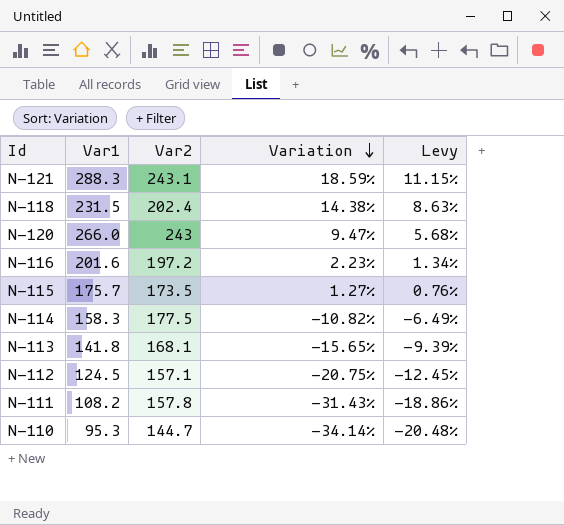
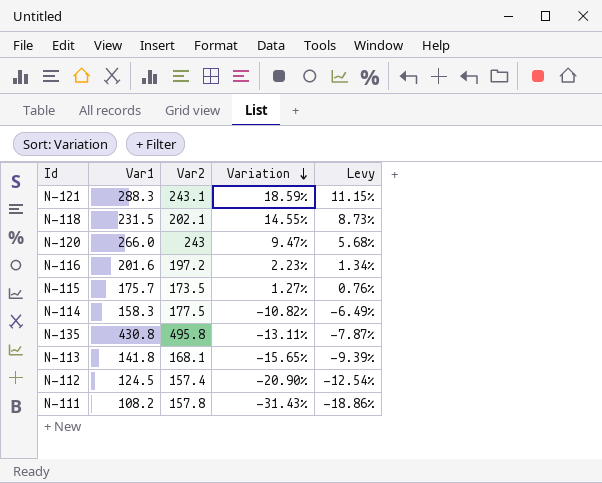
row N-110: 95.3 | 144.7 | -34.14% | -20.48% -> none
N-118 | Var2: 202.4 -> 202.1
N-118 | Variation: 14.38% -> 14.55%
N-118 | Levy: 8.63% -> 8.73%
row N-135: none -> 430.8 | 495.8 | -13.11% | -7.87%
N-112 | Var2: 157.1 -> 157.4
N-112 | Variation: -20.75% -> -20.90%
N-112 | Levy: -12.45% -> -12.54%

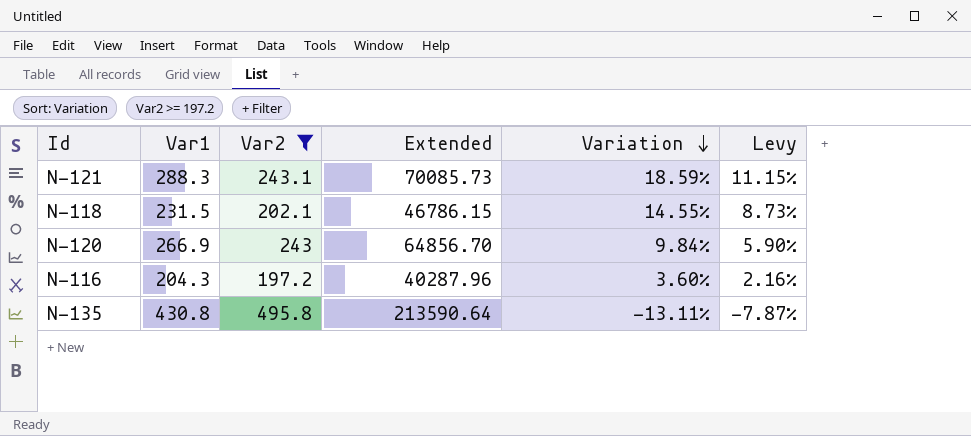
filter: none -> Var2 >= 197.2
column Extended | formula: none -> [Var1] * [Var2]
N-120 | Var1: 266.0 -> 266.9
N-120 | Variation: 9.47% -> 9.84%
N-120 | Levy: 5.68% -> 5.90%
N-116 | Var1: 201.6 -> 204.3
N-116 | Variation: 2.23% -> 3.60%
N-116 | Levy: 1.34% -> 2.16%

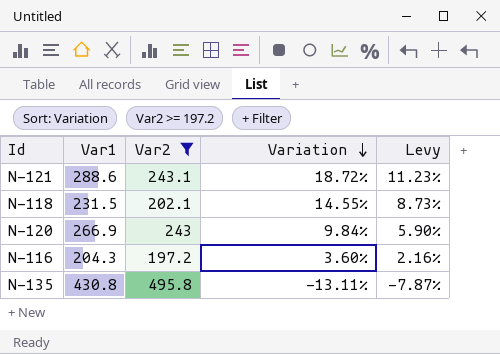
column Extended | formula: [Var1] * [Var2] -> none
N-121 | Var1: 288.3 -> 288.6
N-121 | Variation: 18.59% -> 18.72%
N-121 | Levy: 11.15% -> 11.23%

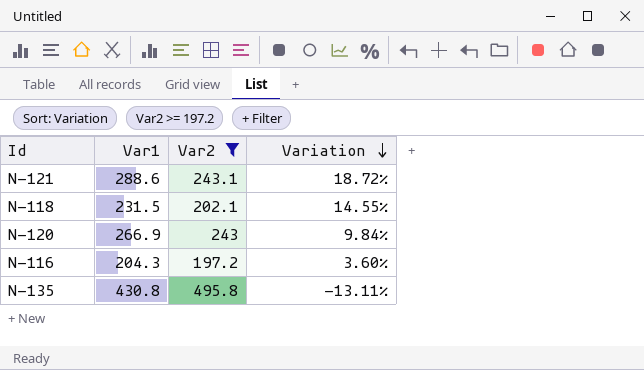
column Levy | formula: [Variation] * 0.6 -> none

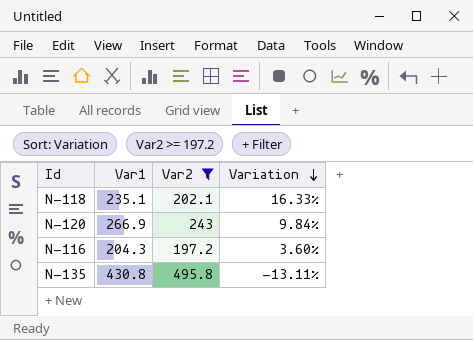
row N-121: 288.6 | 243.1 | 18.72% -> none
N-118 | Var1: 231.5 -> 235.1
N-118 | Variation: 14.55% -> 16.33%

